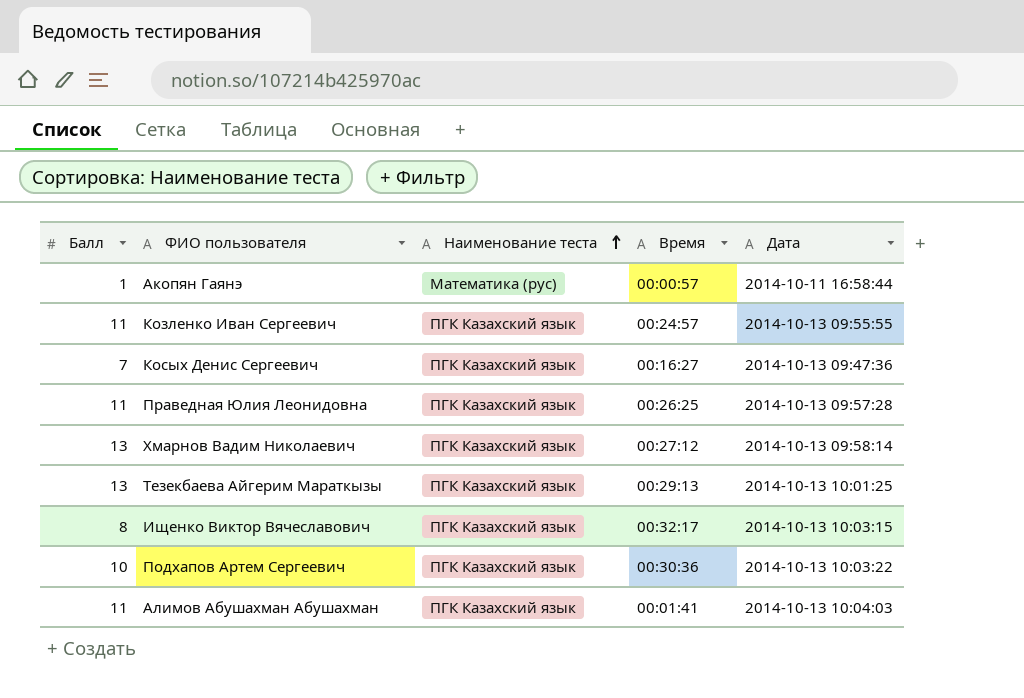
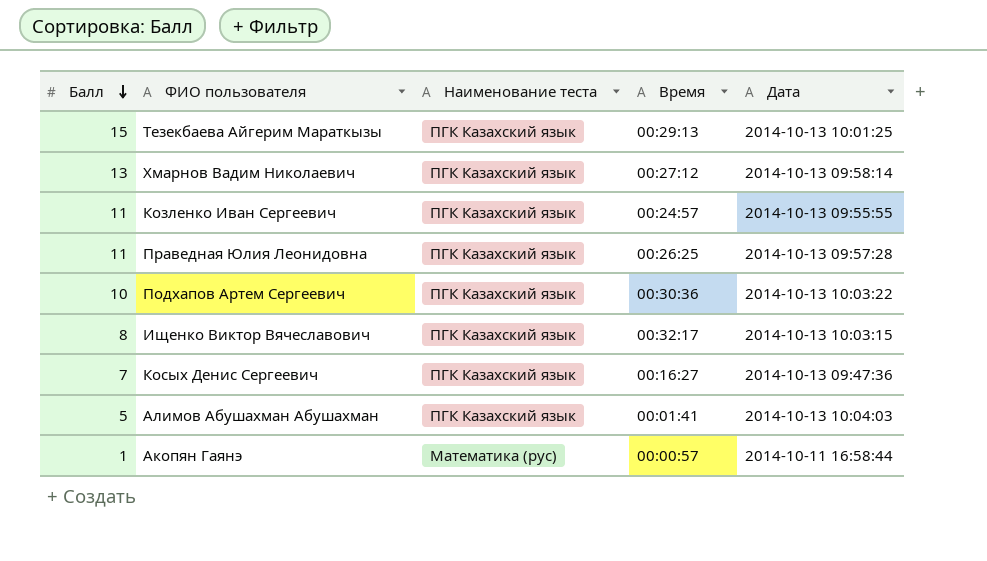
row order: Наименование теста ascending -> Балл descending
Тезекбаева Айгерим Мараткызы | Балл: 13 -> 15
Алимов Абушахман Абушахман | Балл: 11 -> 5

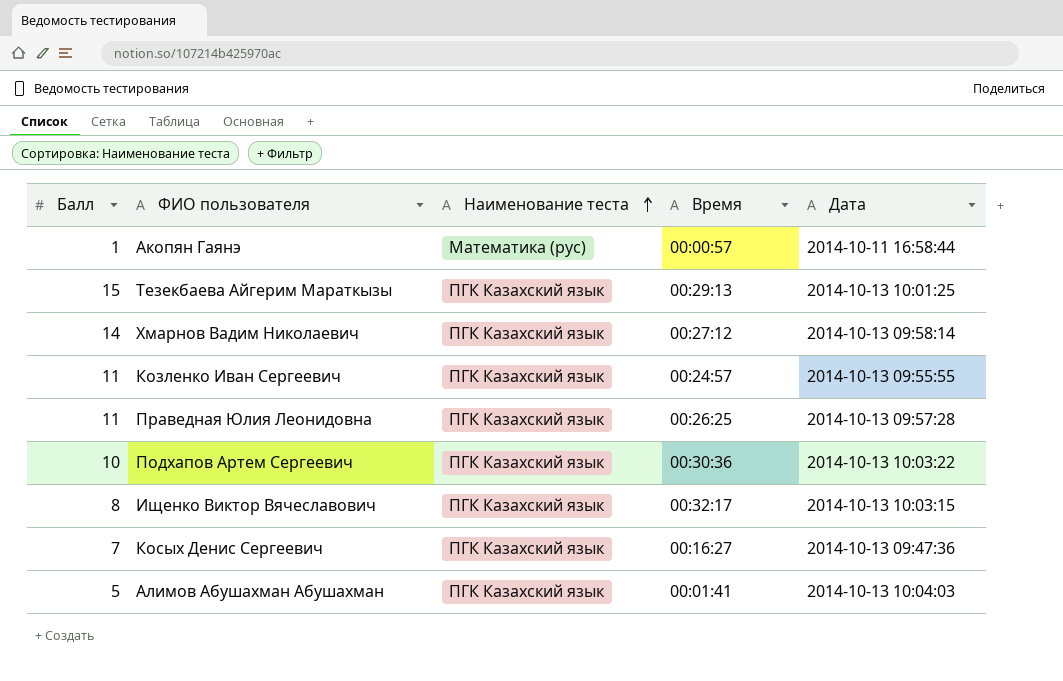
row order: Балл descending -> Наименование теста ascending
Хмарнов Вадим Николаевич | Балл: 13 -> 14

